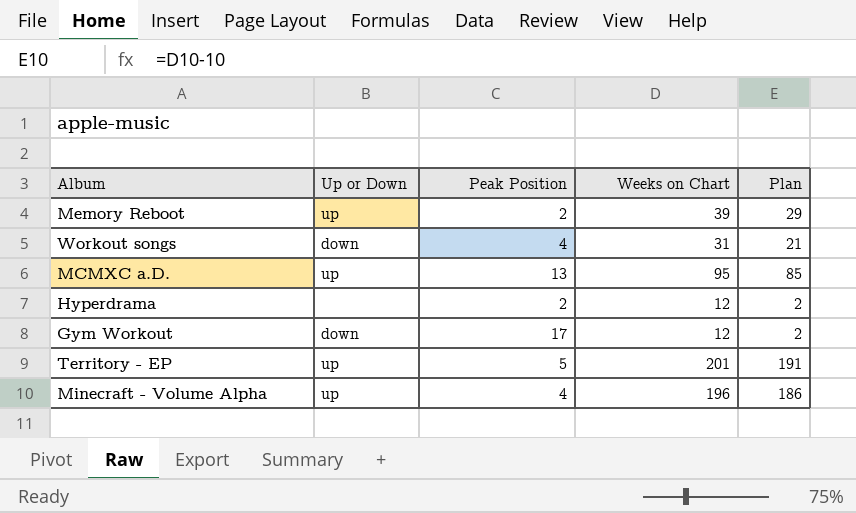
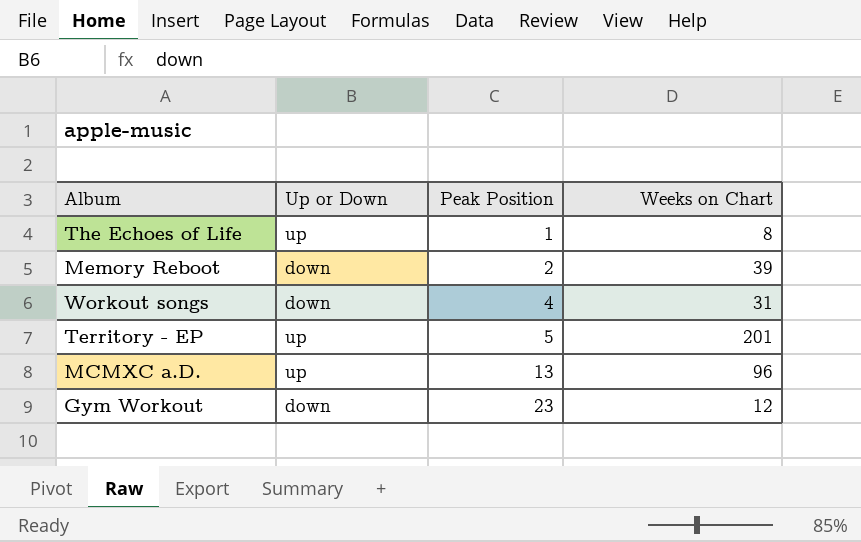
row order: none -> Peak Position ascending
column Plan | formula: [Weeks on Chart] - 10 -> none
row Hyperdrama: none | 2 | 12 | 2 -> none
row Minecraft - Volume Alpha: up | 4 | 196 | 186 -> none
row The Echoes of Life: none -> up | 1 | 8
Memory Reboot | Up or Down: up -> down
MCMXC a.D. | Weeks on Chart: 95 -> 96
Gym Workout | Peak Position: 17 -> 23

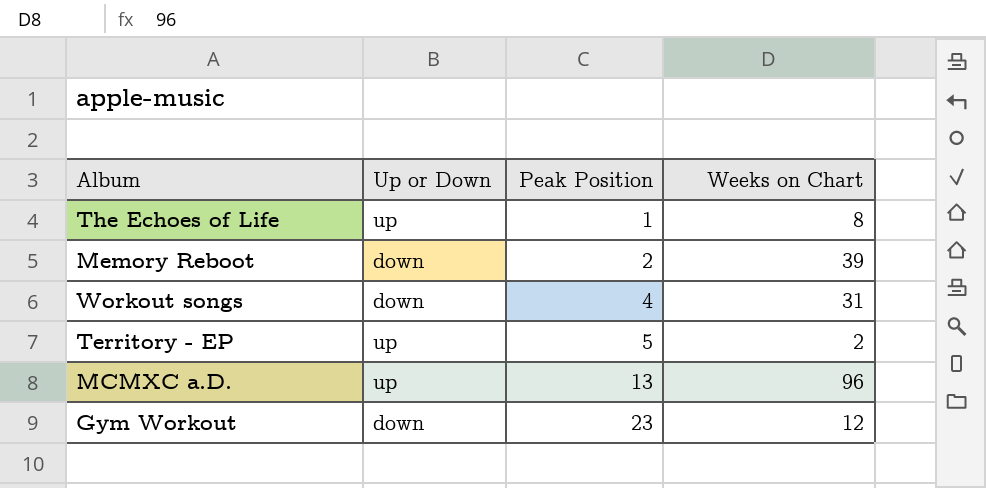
Territory - EP | Weeks on Chart: 201 -> 2

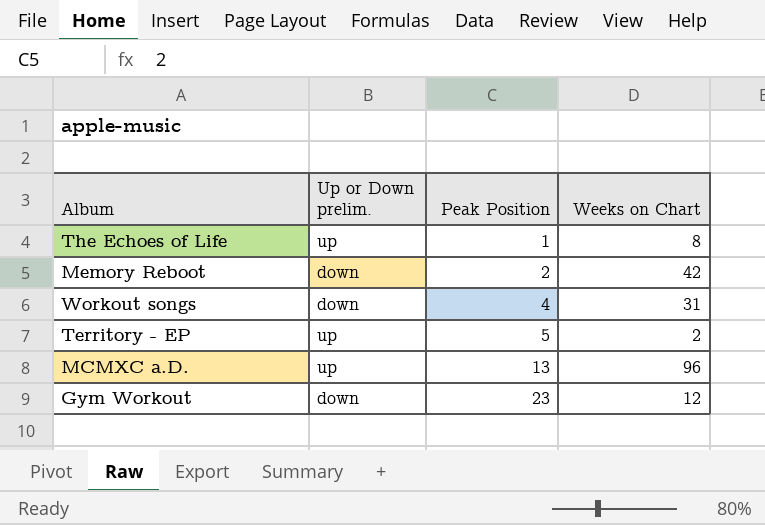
column name: Up or Down -> Up or Down prelim.
Memory Reboot | Weeks on Chart: 39 -> 42

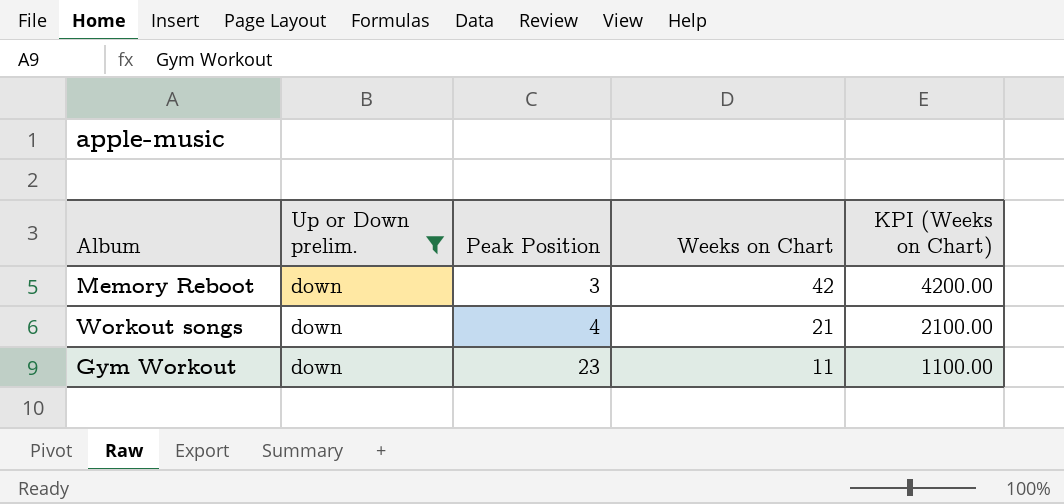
filter: none -> Up or Down prelim. = down
column KPI (Weeks on Chart) | formula: none -> [Weeks on Chart] * 100
Memory Reboot | Peak Position: 2 -> 3
Workout songs | Weeks on Chart: 31 -> 21
Gym Workout | Weeks on Chart: 12 -> 11

